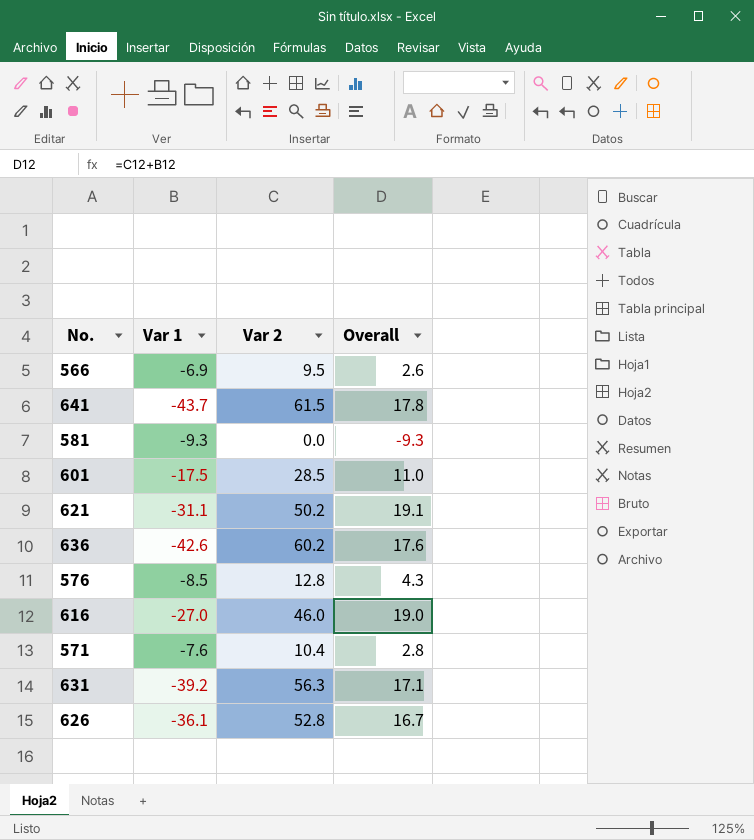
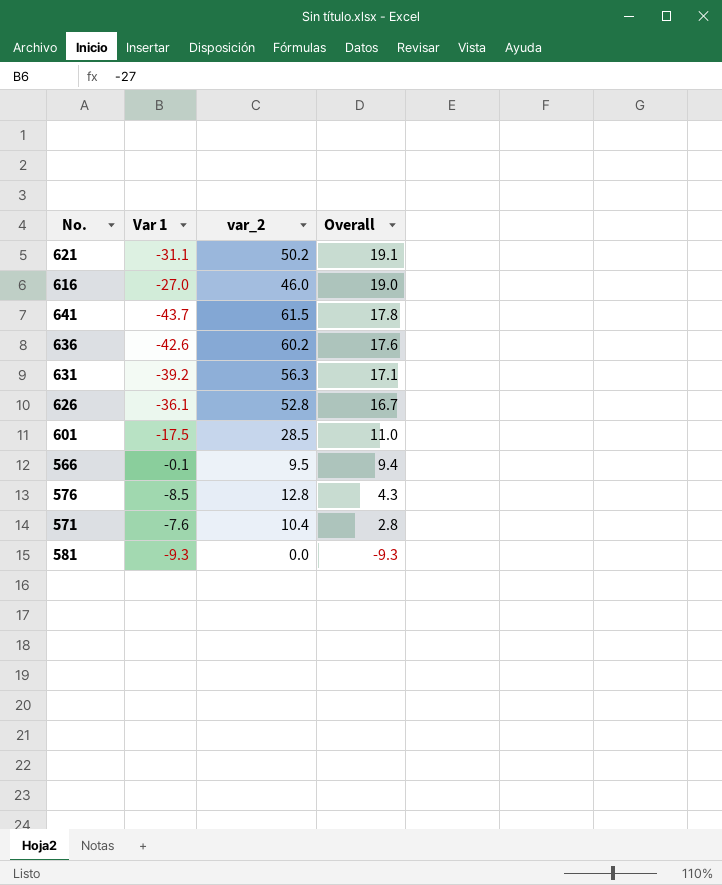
row order: none -> Overall descending
column name: Var 2 -> var_2
566 | Var 1: -6.9 -> -0.1
566 | Overall: 2.6 -> 9.4

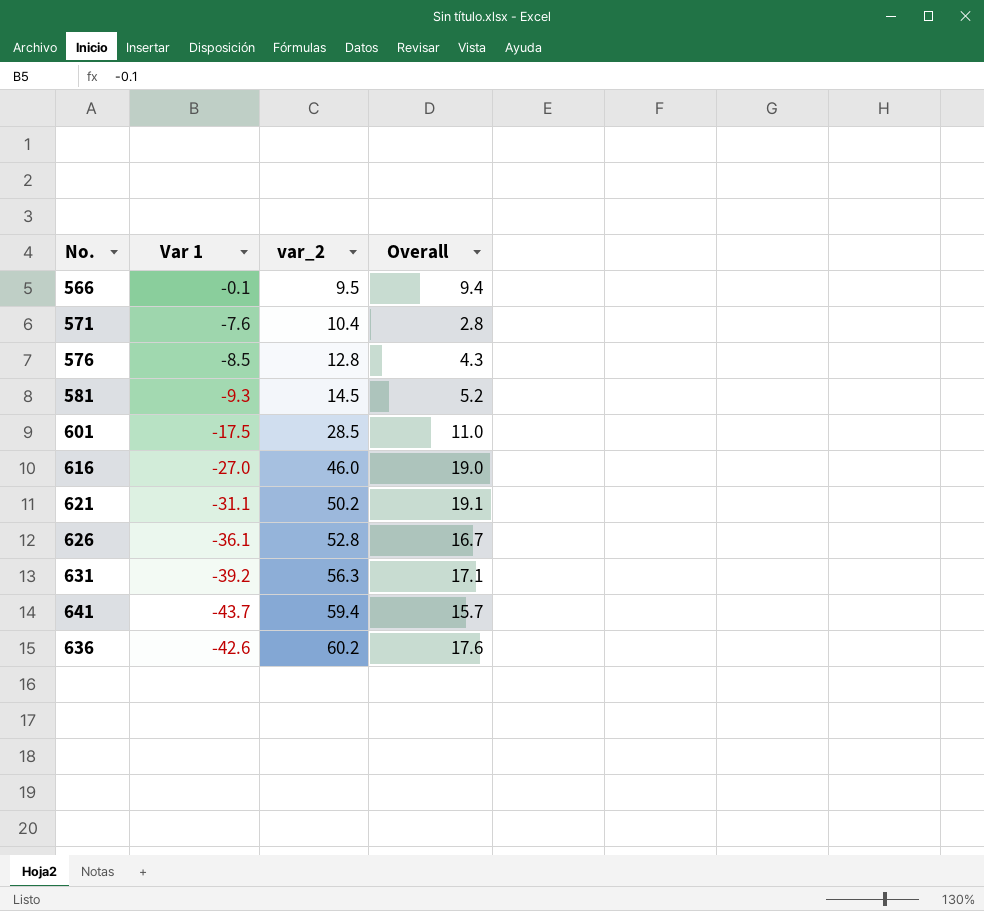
row order: Overall descending -> var_2 ascending
581 | var_2: 0.0 -> 14.5
581 | Overall: -9.3 -> 5.2
641 | var_2: 61.5 -> 59.4
641 | Overall: 17.8 -> 15.7

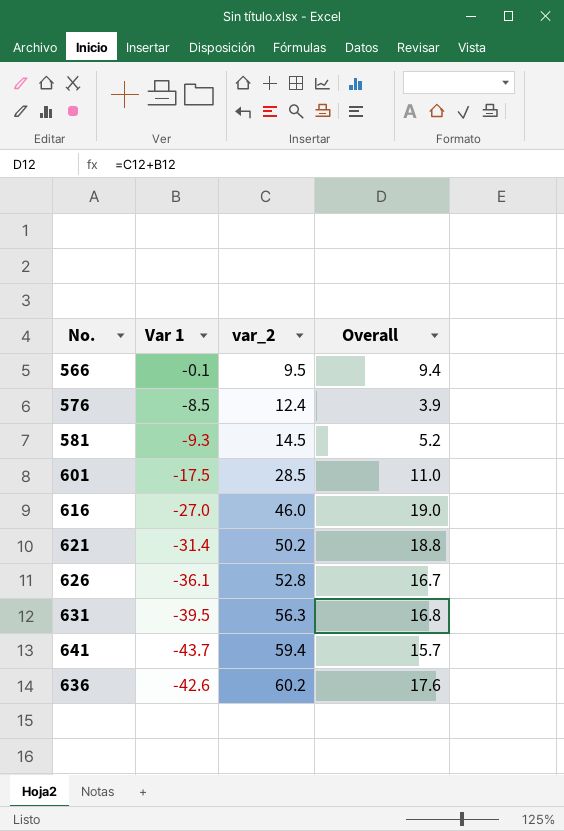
row 571: -7.6 | 10.4 | 2.8 -> none
576 | var_2: 12.8 -> 12.4
576 | Overall: 4.3 -> 3.9
621 | Var 1: -31.1 -> -31.4
621 | Overall: 19.1 -> 18.8
631 | Var 1: -39.2 -> -39.5
631 | Overall: 17.1 -> 16.8

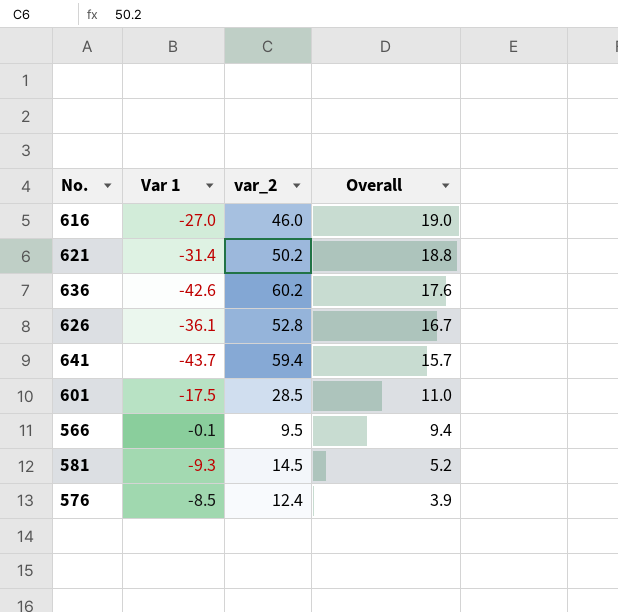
row order: var_2 ascending -> Overall descending
row 631: -39.5 | 56.3 | 16.8 -> none

